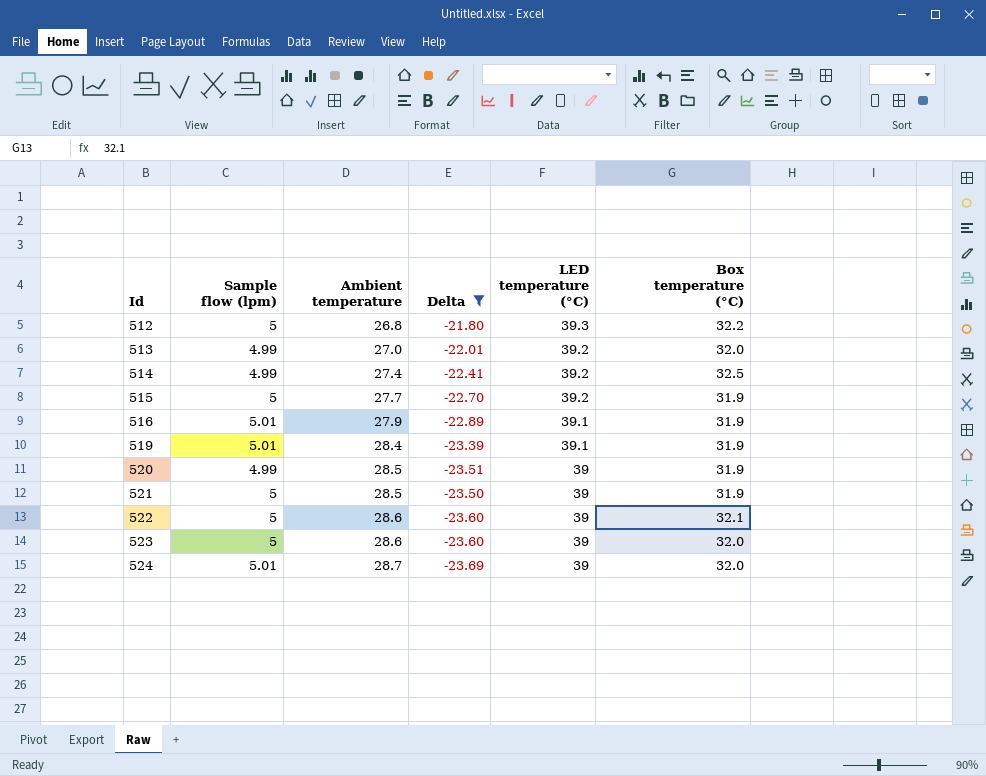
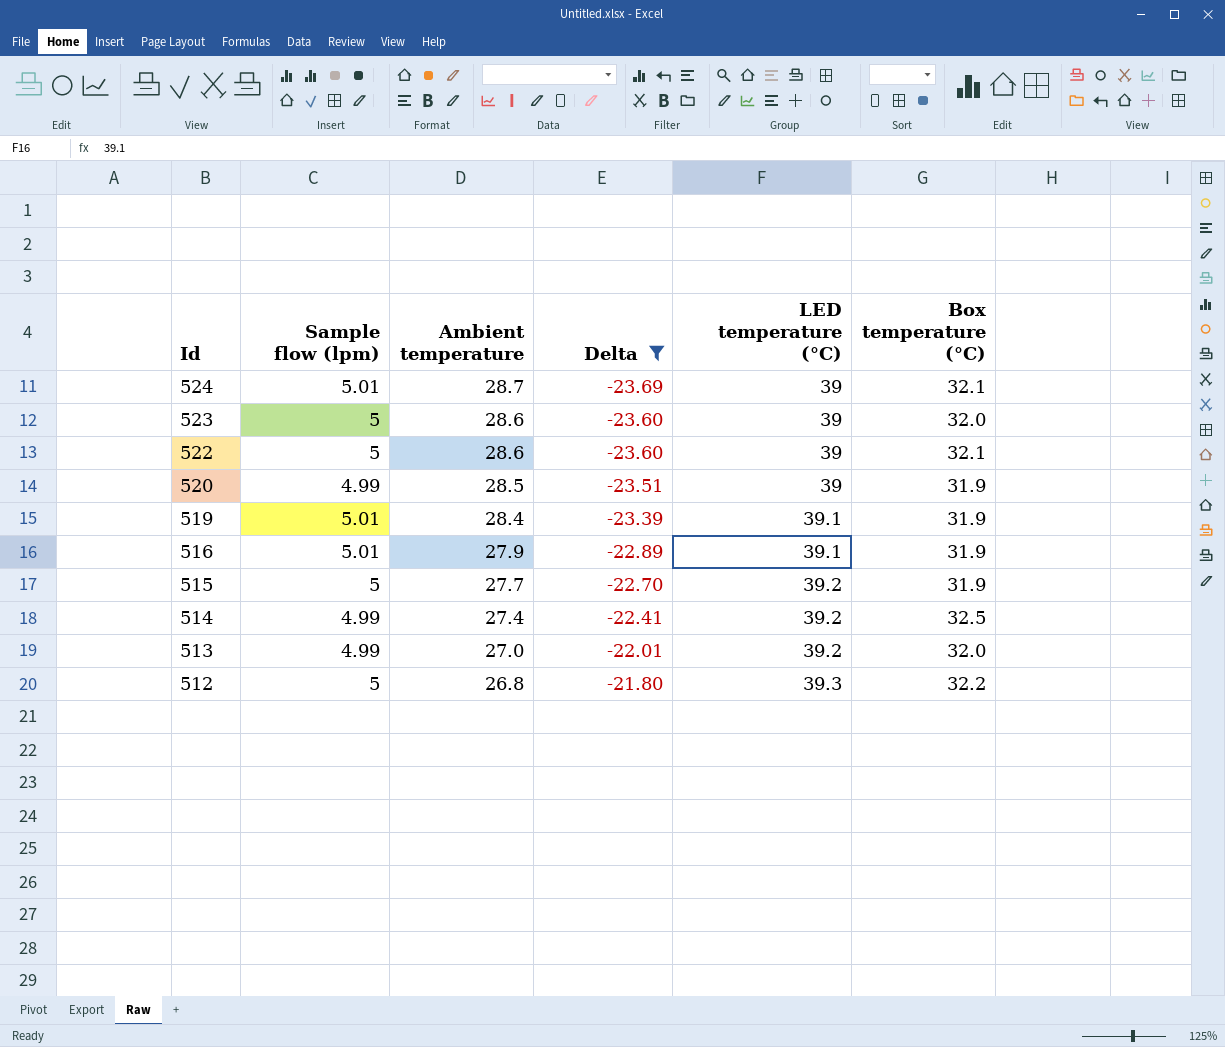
row order: Id ascending -> Id descending
row 521: 5 | 28.5 | -23.50 | 39 | 31.9 -> none
524 | Box temperature (°C): 32.0 -> 32.1

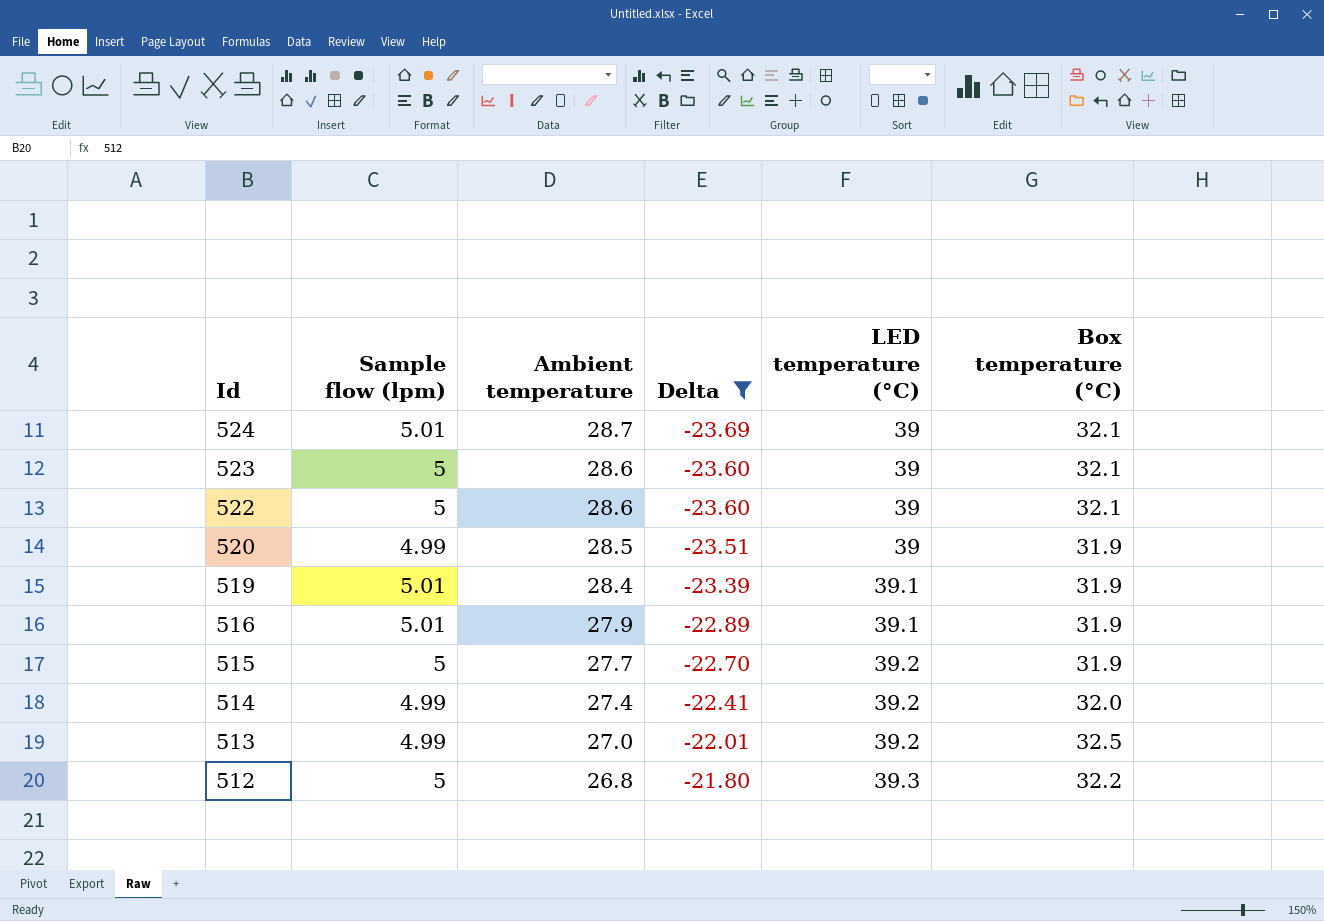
523 | Box temperature (°C): 32.0 -> 32.1
514 | Box temperature (°C): 32.5 -> 32.0
513 | Box temperature (°C): 32.0 -> 32.5

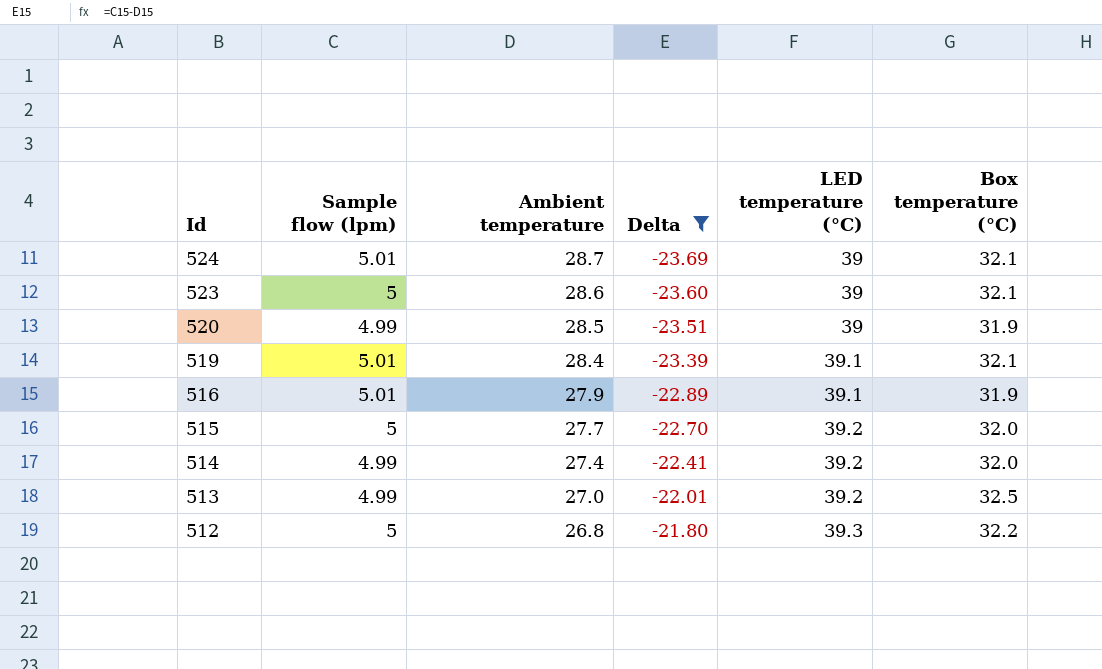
row 522: 5 | 28.6 | -23.60 | 39 | 32.1 -> none
519 | Box temperature (°C): 31.9 -> 32.1
515 | Box temperature (°C): 31.9 -> 32.0

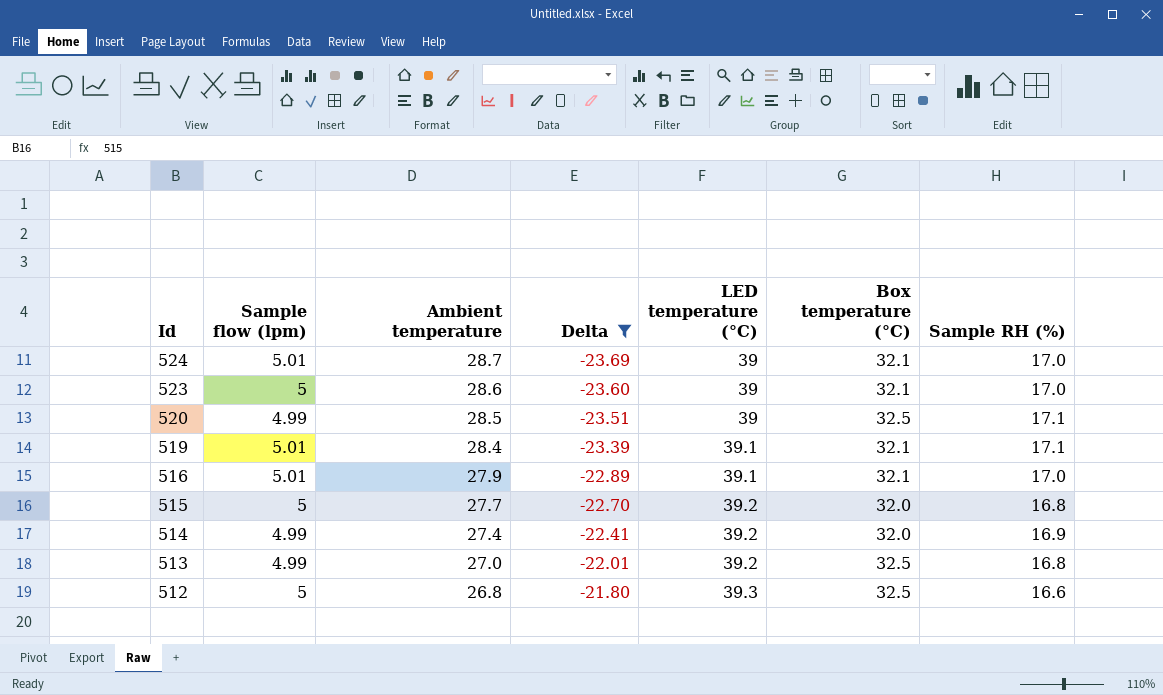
column Sample RH (%) | position: none -> 7
520 | Box temperature (°C): 31.9 -> 32.5
516 | Box temperature (°C): 31.9 -> 32.1
512 | Box temperature (°C): 32.2 -> 32.5

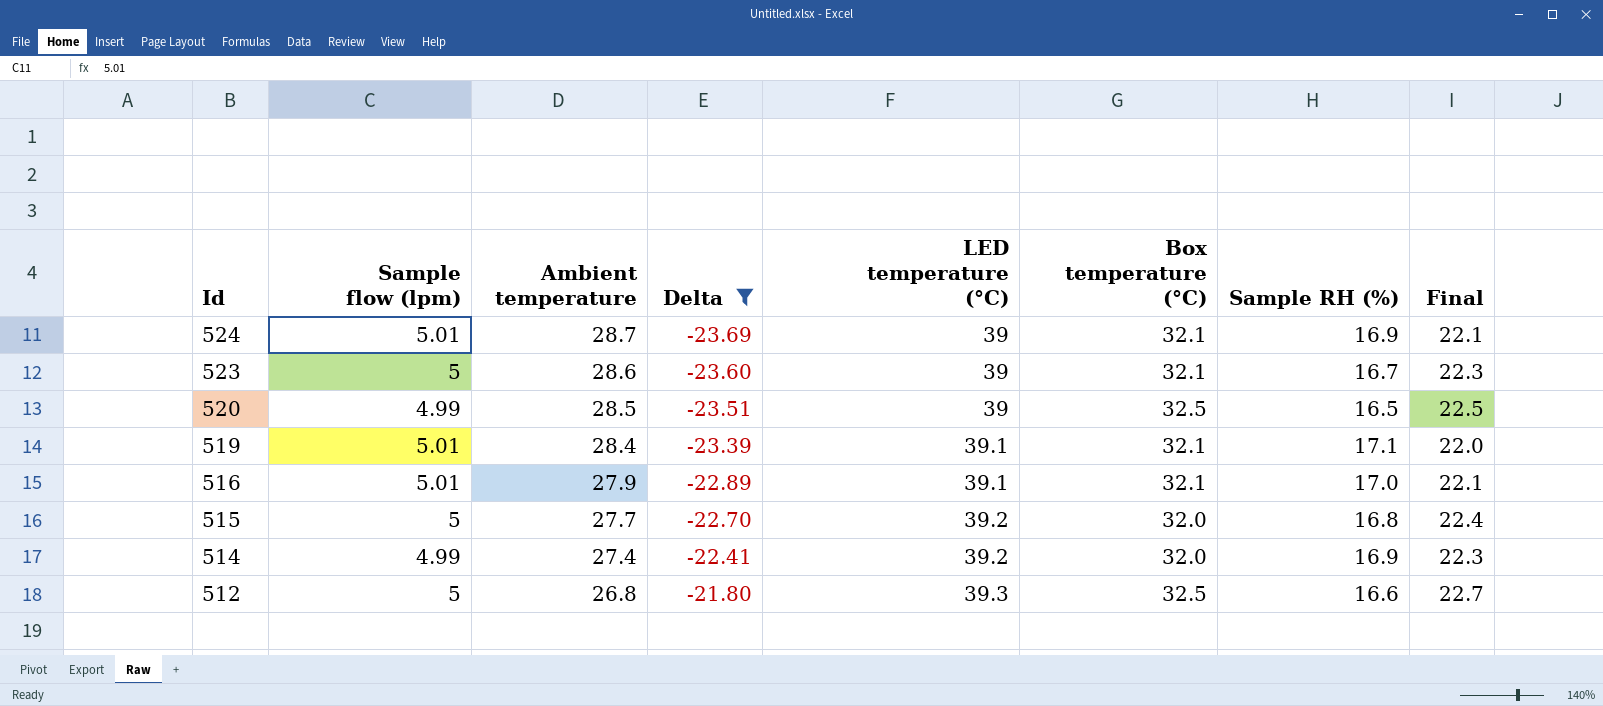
column Final | formula: none -> [LED temperature (°C)] - [Sample RH (%)]
row 513: 4.99 | 27.0 | -22.01 | 39.2 | 32.5 | 16.8 -> none
524 | Sample RH (%): 17.0 -> 16.9
523 | Sample RH (%): 17.0 -> 16.7
520 | Sample RH (%): 17.1 -> 16.5

